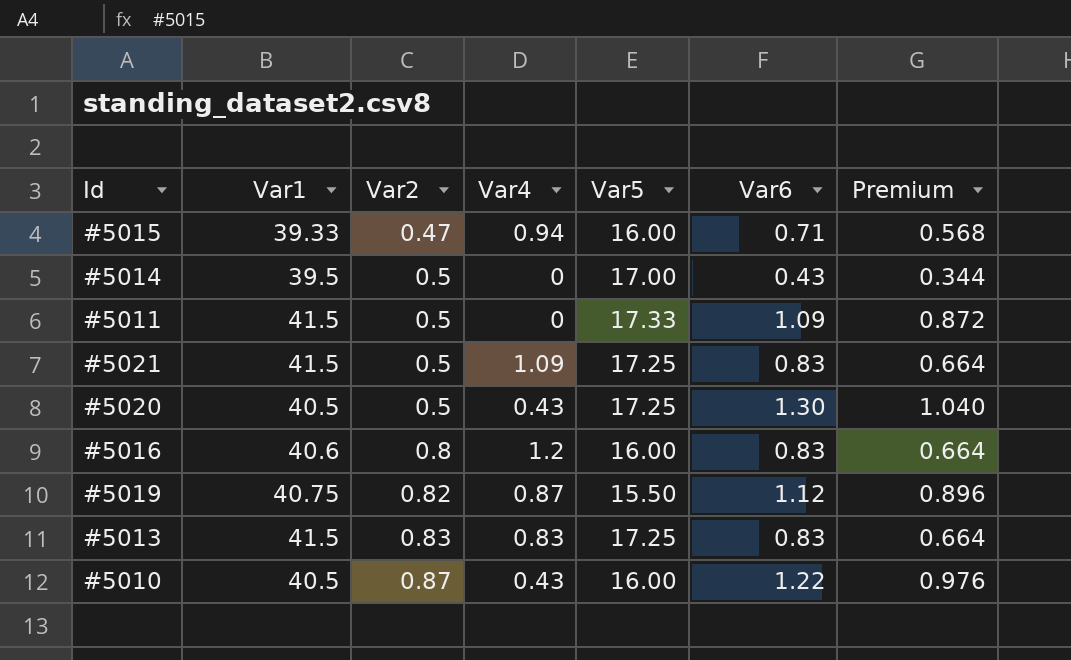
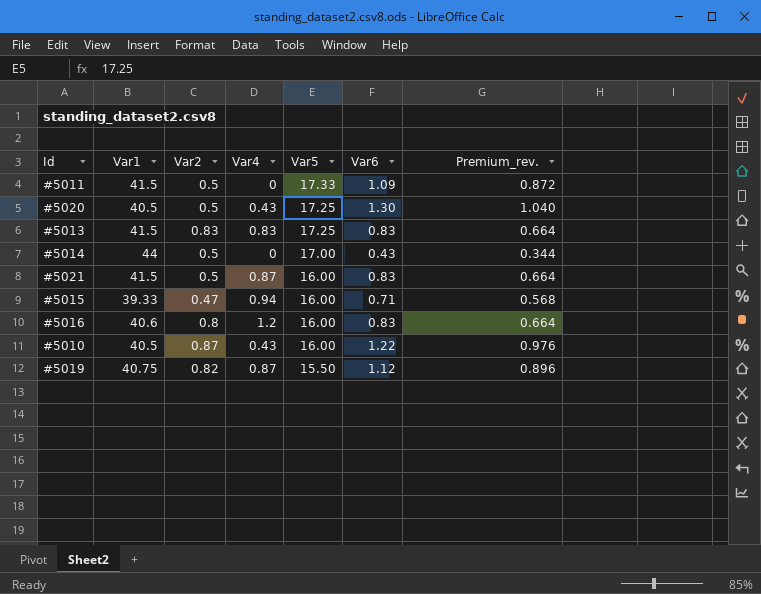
row order: Var2 ascending -> Var5 descending
column name: Premium -> Premium_rev.
#5014 | Var1: 39.5 -> 44
#5021 | Var4: 1.09 -> 0.87
#5021 | Var5: 17.25 -> 16.00

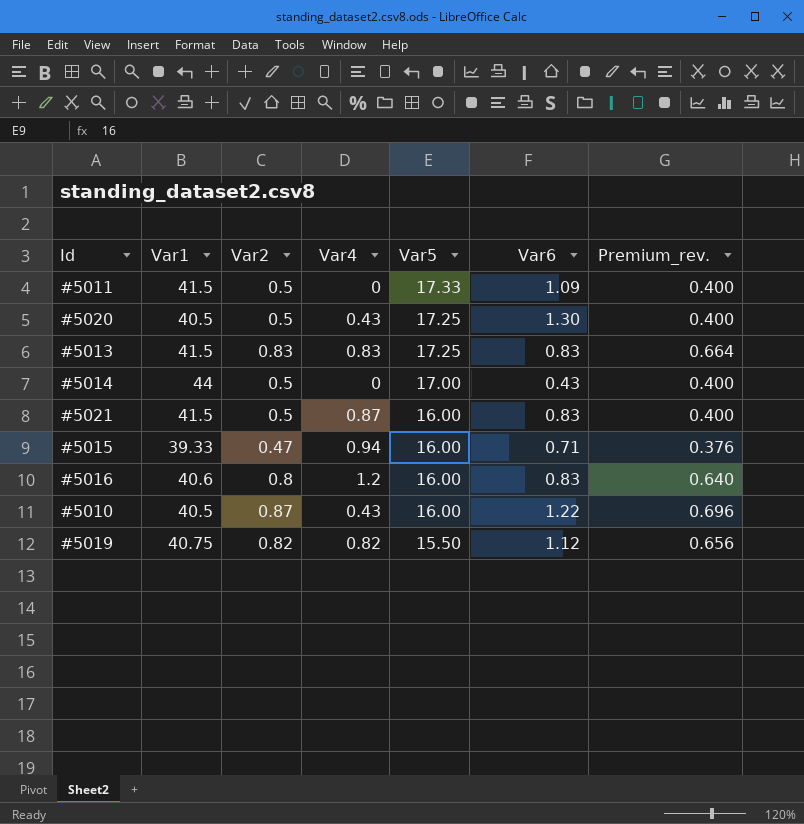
column Premium_rev. | formula: [Var6] * 0.8 -> [Var2] * 0.8
#5019 | Var4: 0.87 -> 0.82

